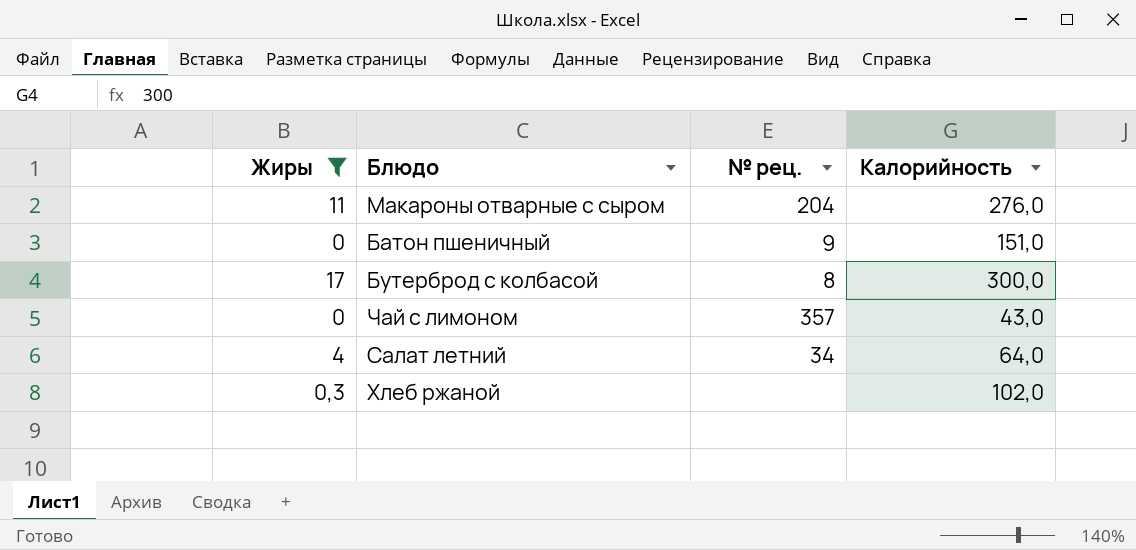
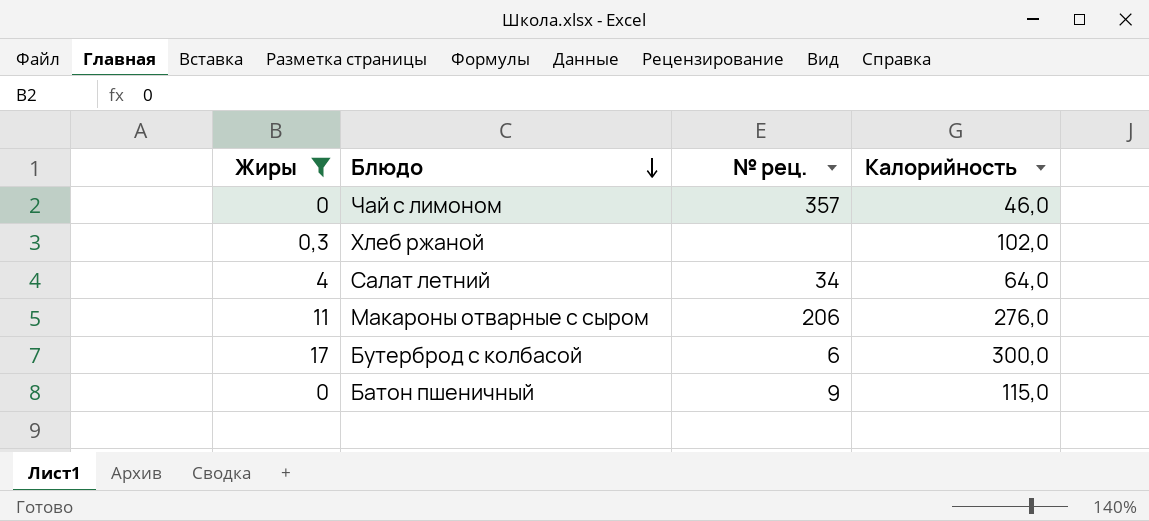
row order: none -> Блюдо descending
Чай с лимоном | Калорийность: 43,0 -> 46,0
Макароны отварные с сыром | № рец.: 204 -> 206
Бутерброд с колбасой | № рец.: 8 -> 6
Батон пшеничный | Калорийность: 151,0 -> 115,0

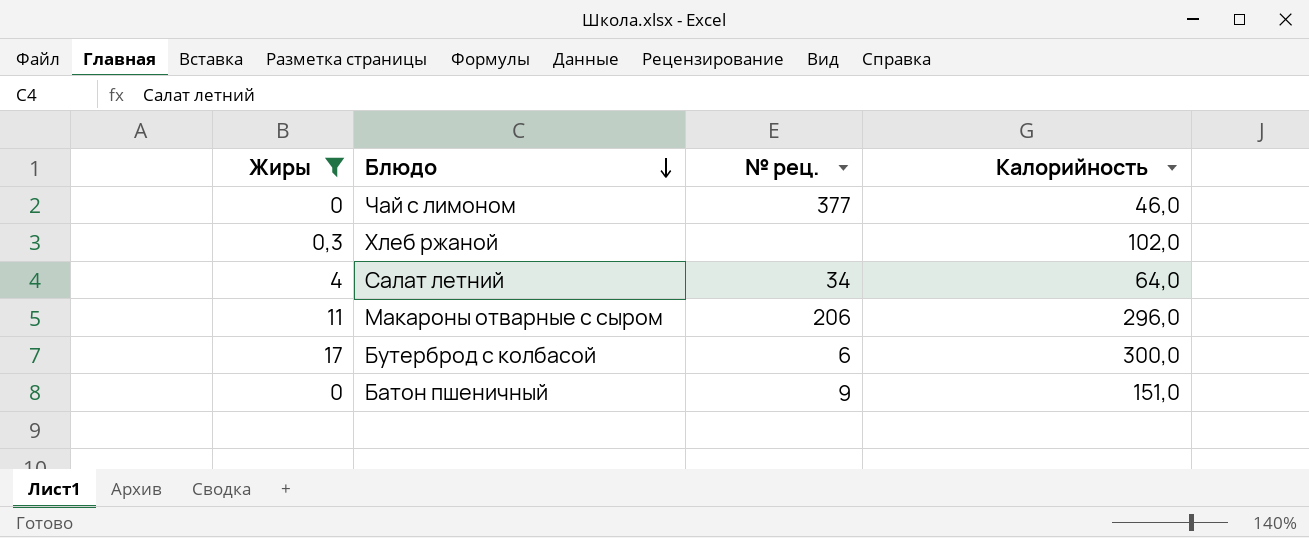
Чай с лимоном | № рец.: 357 -> 377
Макароны отварные с сыром | Калорийность: 276,0 -> 296,0
Батон пшеничный | Калорийность: 115,0 -> 151,0

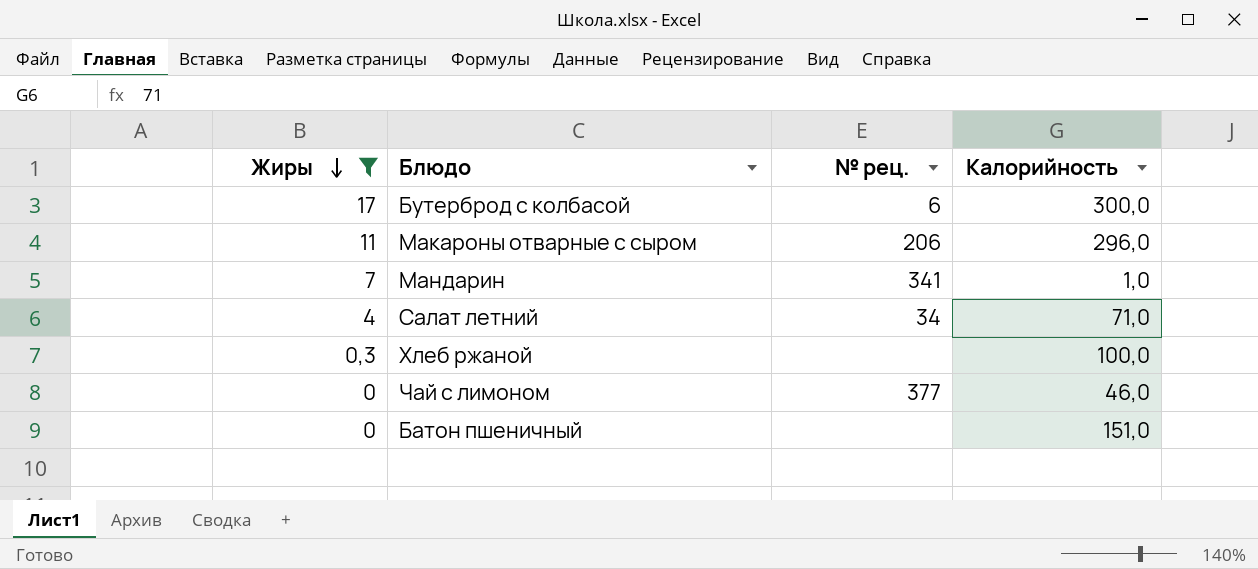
row order: Блюдо descending -> Жиры descending
row Мандарин: none -> 7 | 341 | 1,0
Салат летний | Калорийность: 64,0 -> 71,0
Хлеб ржаной | Калорийность: 102,0 -> 100,0
Батон пшеничный | № рец.: 9 -> none

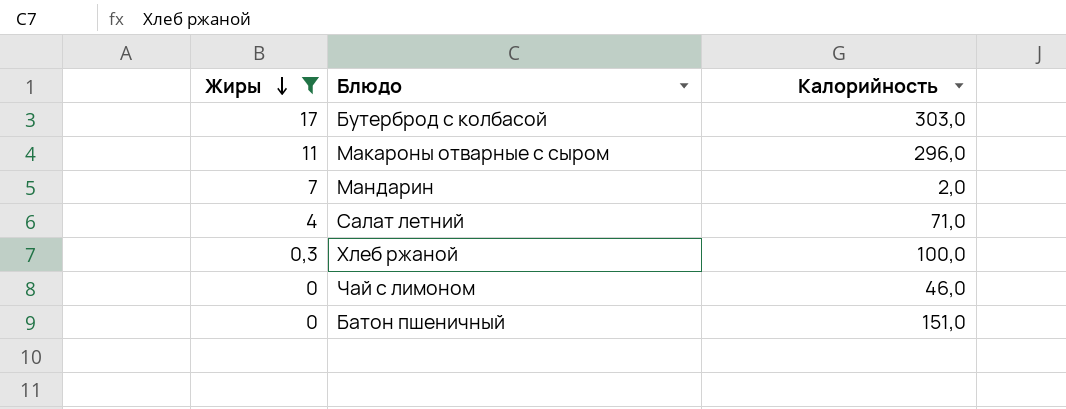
column № рец. | position: 3 -> none
Бутерброд с колбасой | Калорийность: 300,0 -> 303,0
Мандарин | Калорийность: 1,0 -> 2,0

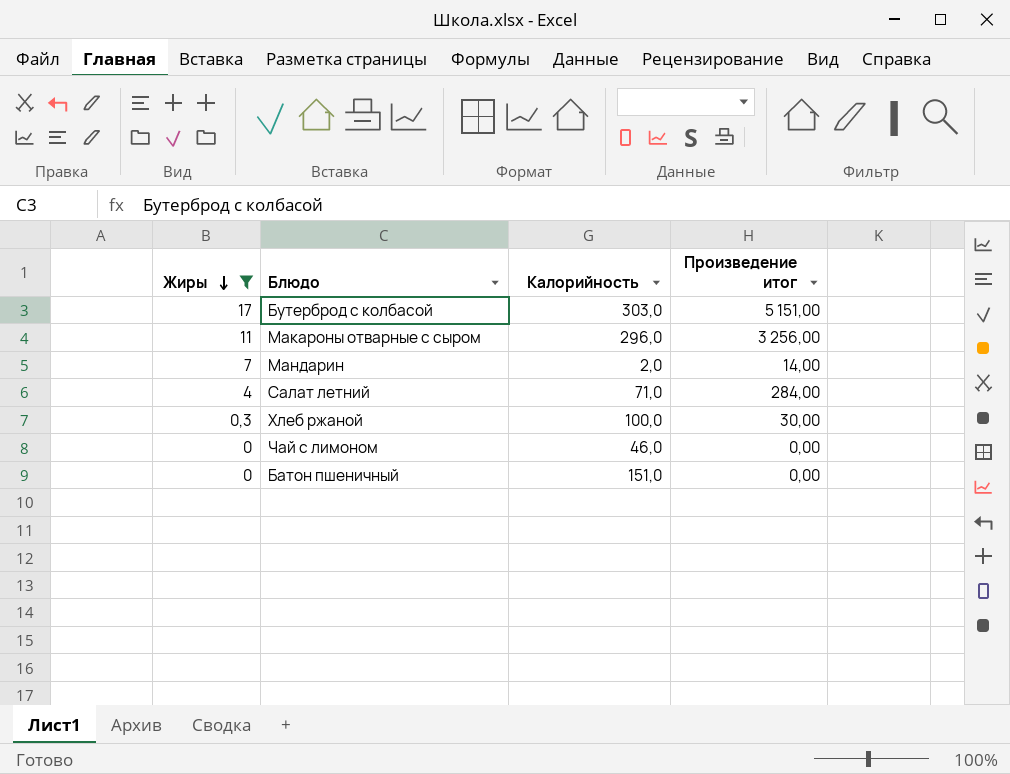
column Произведение итог | formula: none -> [Жиры] * [Калорийность]

